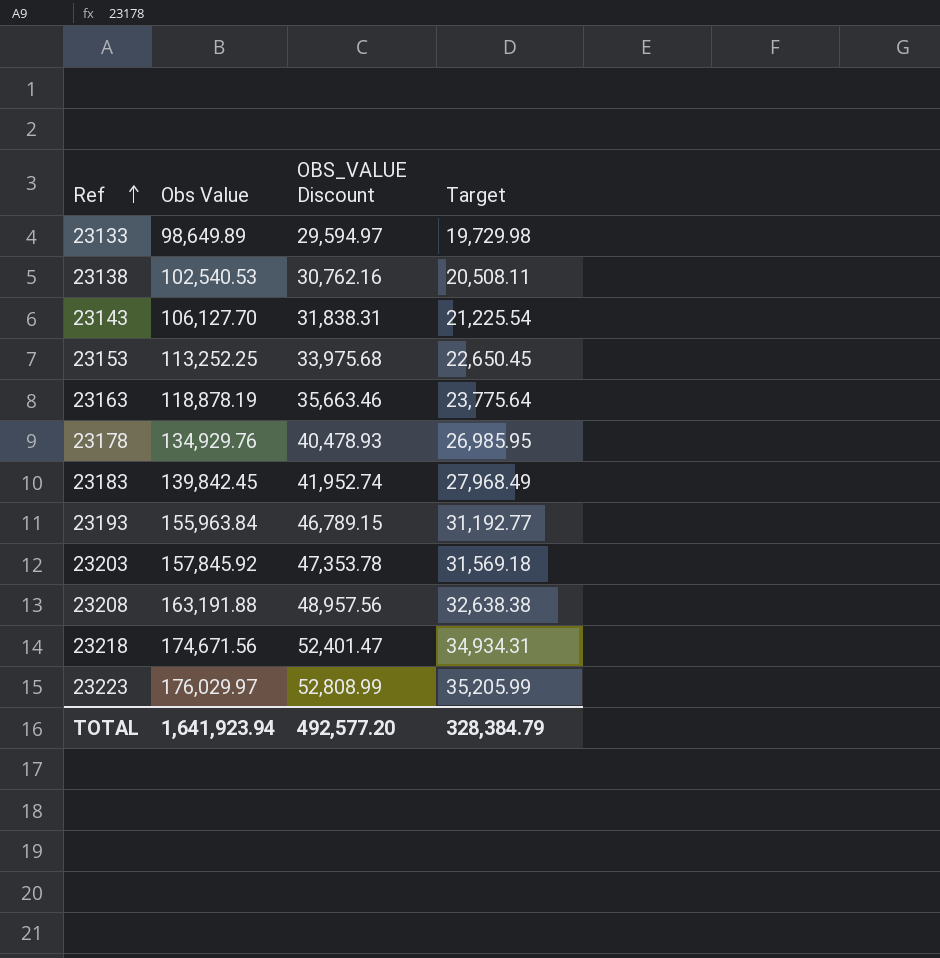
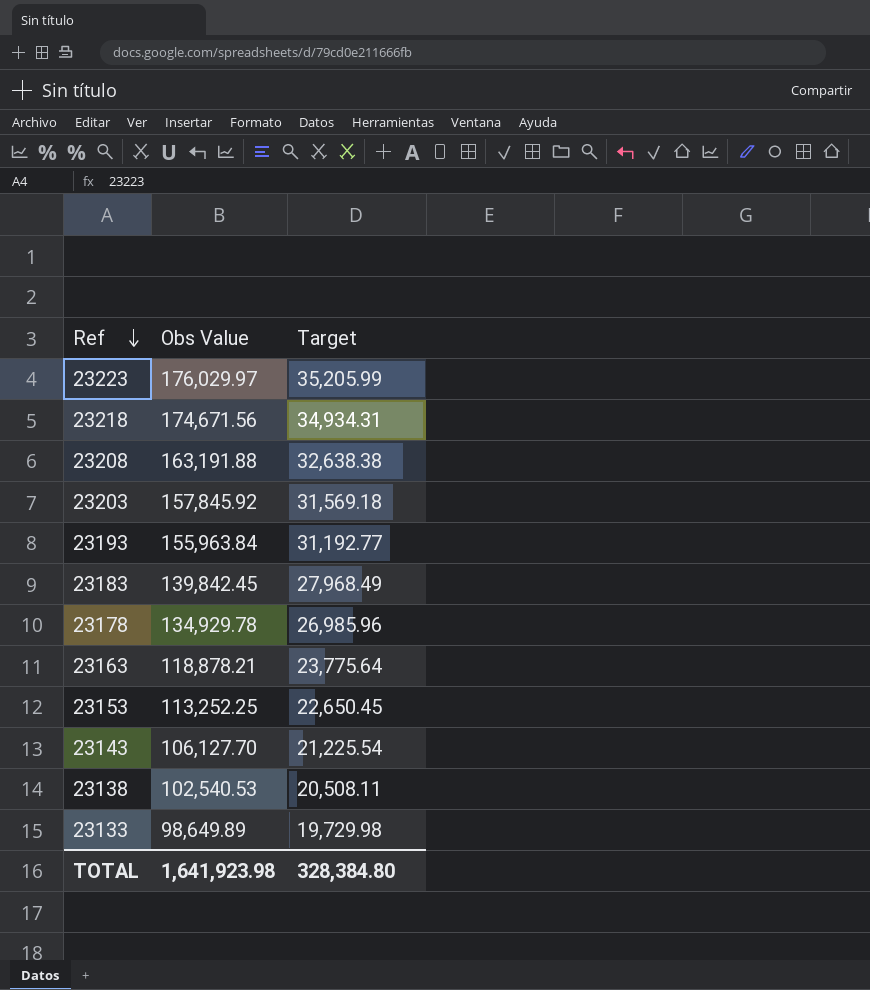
row order: Ref ascending -> Ref descending
column OBS_VALUE Discount | formula: [Obs Value] * 0.3 -> none
23178 | Obs Value: 134,929.76 -> 134,929.78
23178 | Target: 26,985.95 -> 26,985.96
23163 | Obs Value: 118,878.19 -> 118,878.21
TOTAL | Obs Value: 1,641,923.94 -> 1,641,923.98
TOTAL | Target: 328,384.79 -> 328,384.80

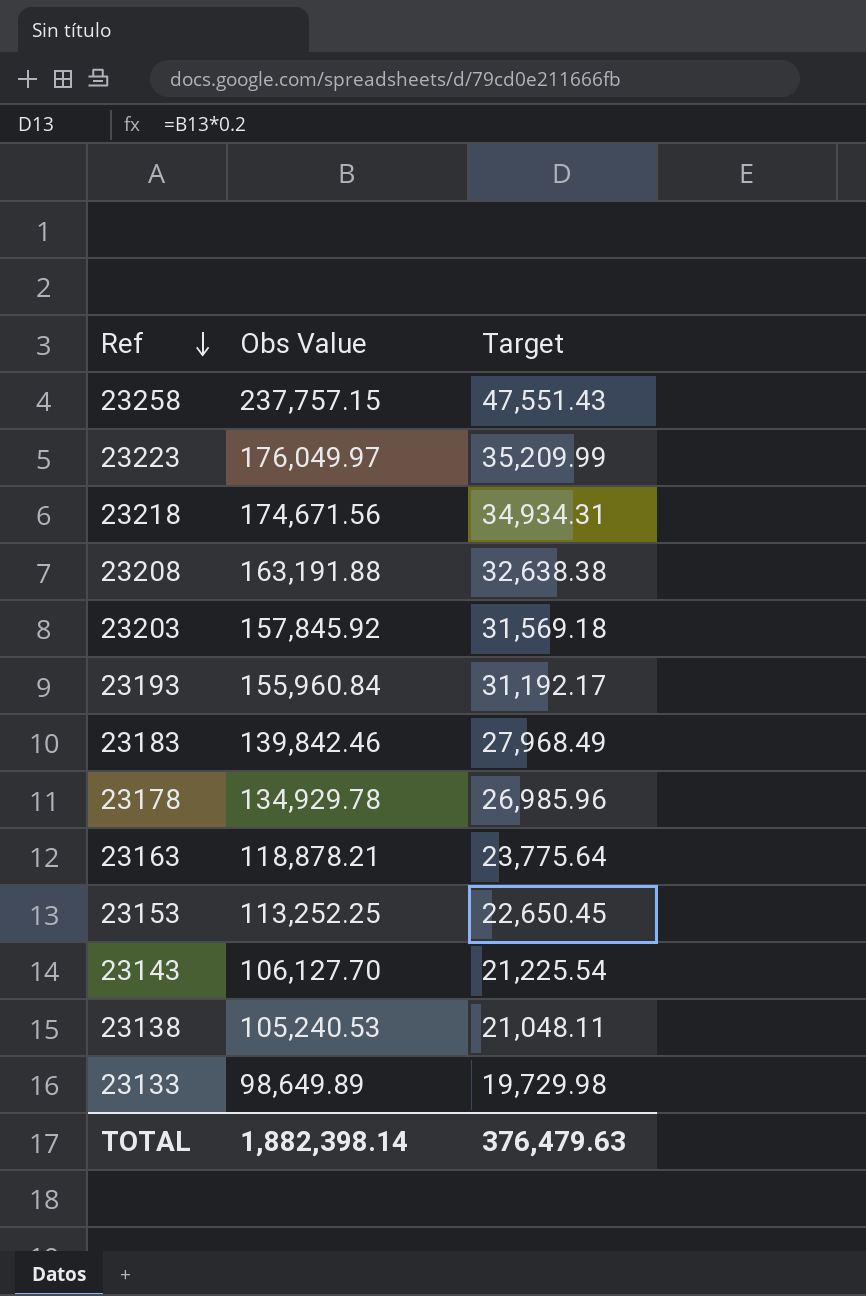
row 23258: none -> 237,757.15 | 47,551.43
23223 | Obs Value: 176,029.97 -> 176,049.97
23223 | Target: 35,205.99 -> 35,209.99
23193 | Obs Value: 155,963.84 -> 155,960.84
23193 | Target: 31,192.77 -> 31,192.17
23183 | Obs Value: 139,842.45 -> 139,842.46
23138 | Obs Value: 102,540.53 -> 105,240.53
23138 | Target: 20,508.11 -> 21,048.11
TOTAL | Obs Value: 1,641,923.98 -> 1,882,398.14
TOTAL | Target: 328,384.80 -> 376,479.63

